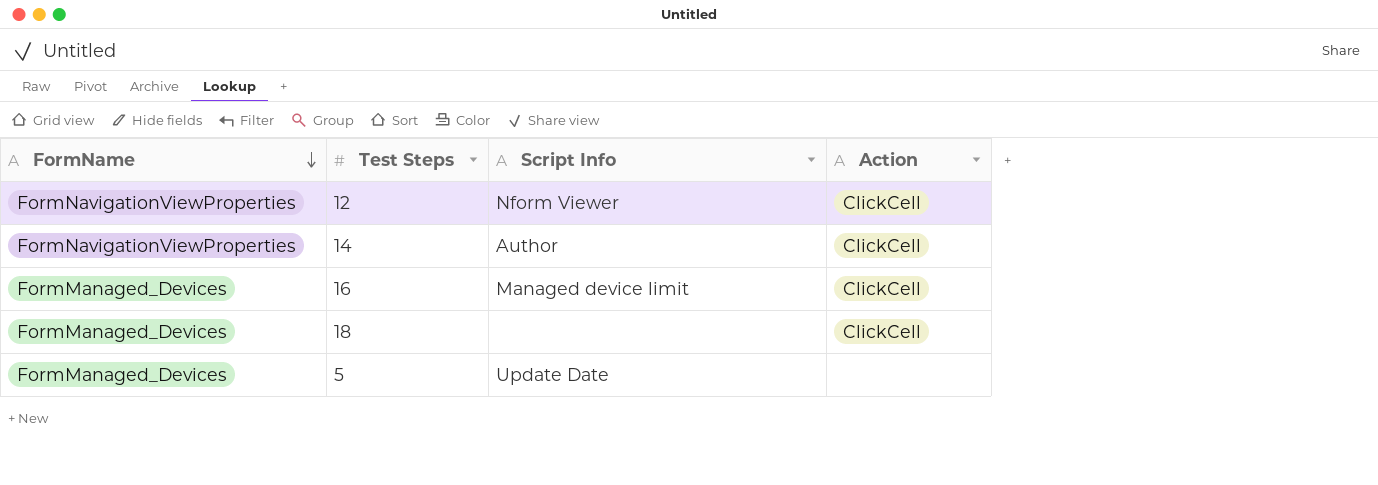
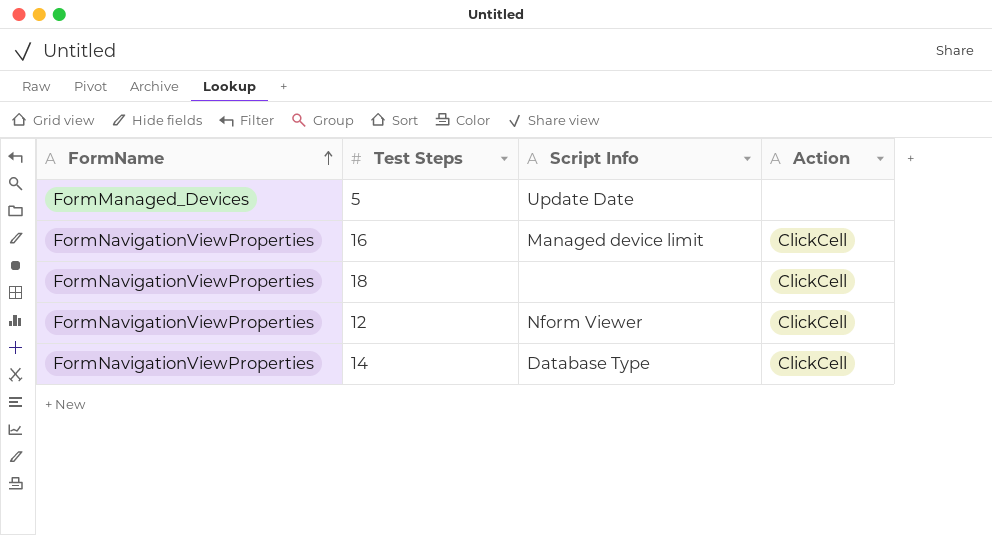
row order: FormName descending -> FormName ascending
16 | FormName: FormManaged_Devices -> FormNavigationViewProperties
18 | FormName: FormManaged_Devices -> FormNavigationViewProperties
14 | Script Info: Author -> Database Type

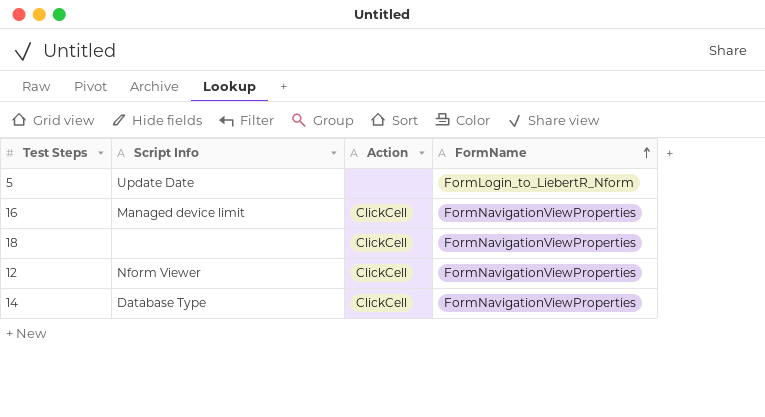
column FormName | position: 1 -> 4
5 | FormName: FormManaged_Devices -> FormLogin_to_LiebertR_Nform

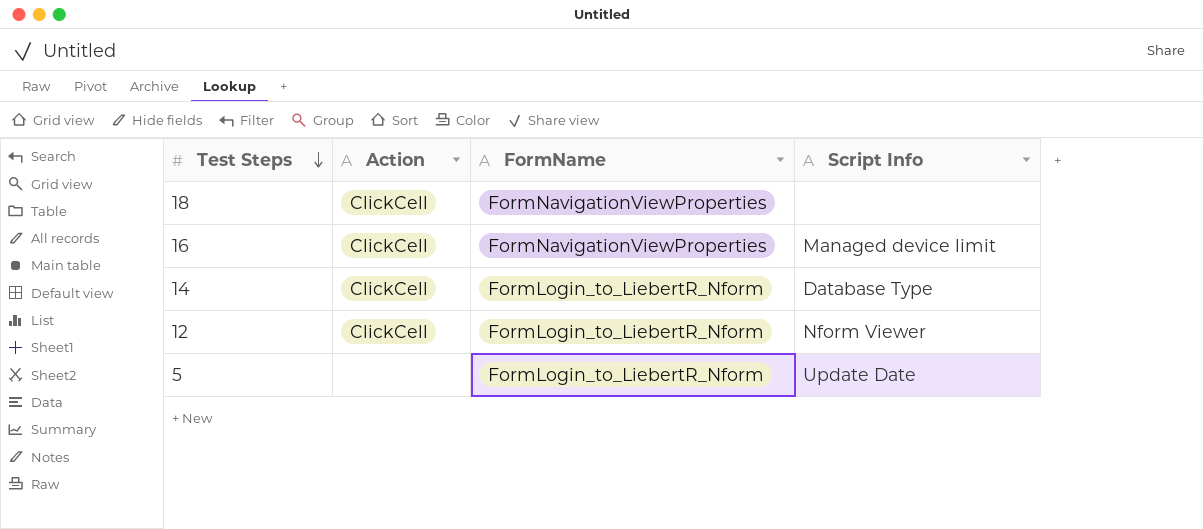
row order: FormName ascending -> Test Steps descending
column Script Info | position: 2 -> 4
14 | FormName: FormNavigationViewProperties -> FormLogin_to_LiebertR_Nform
12 | FormName: FormNavigationViewProperties -> FormLogin_to_LiebertR_Nform

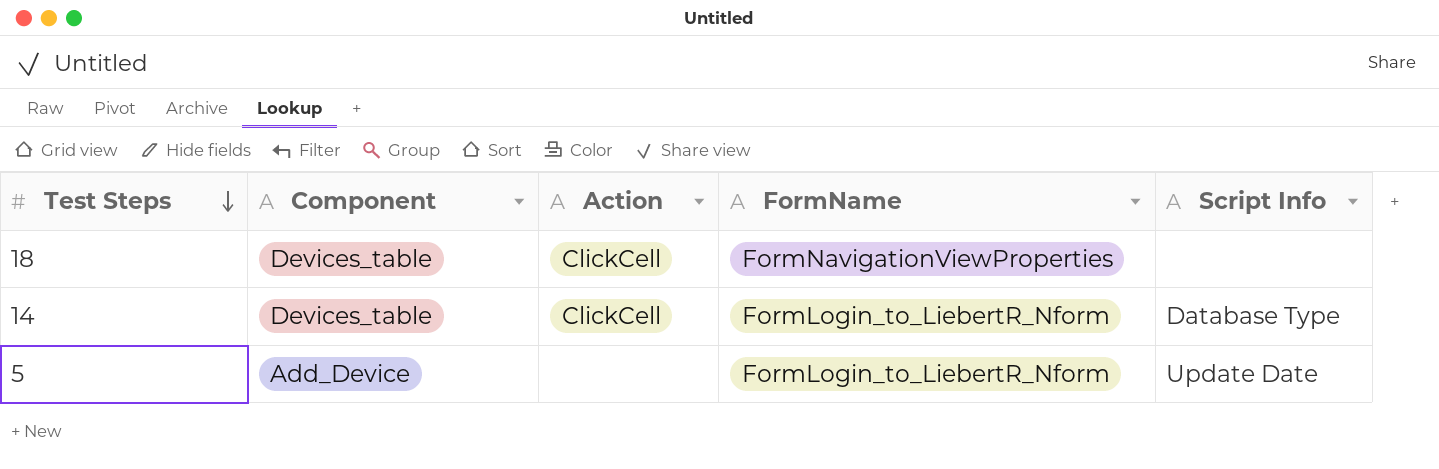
column Component | position: none -> 2
row 16: ClickCell | FormNavigationViewProperties | Managed device limit -> none
row 12: ClickCell | FormLogin_to_LiebertR_Nform | Nform Viewer -> none

